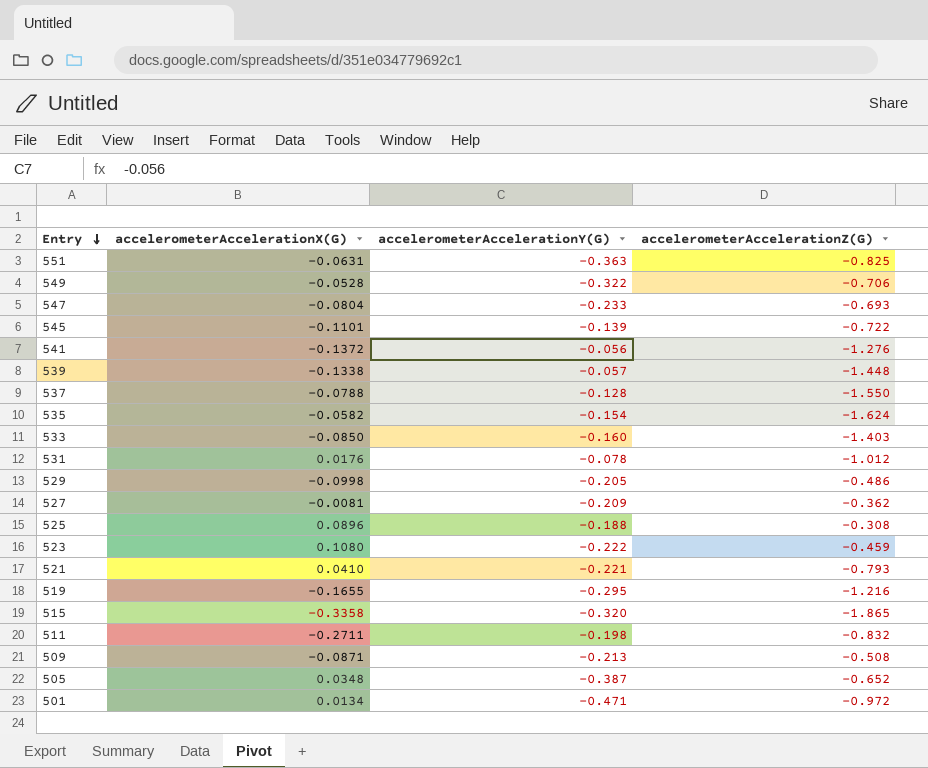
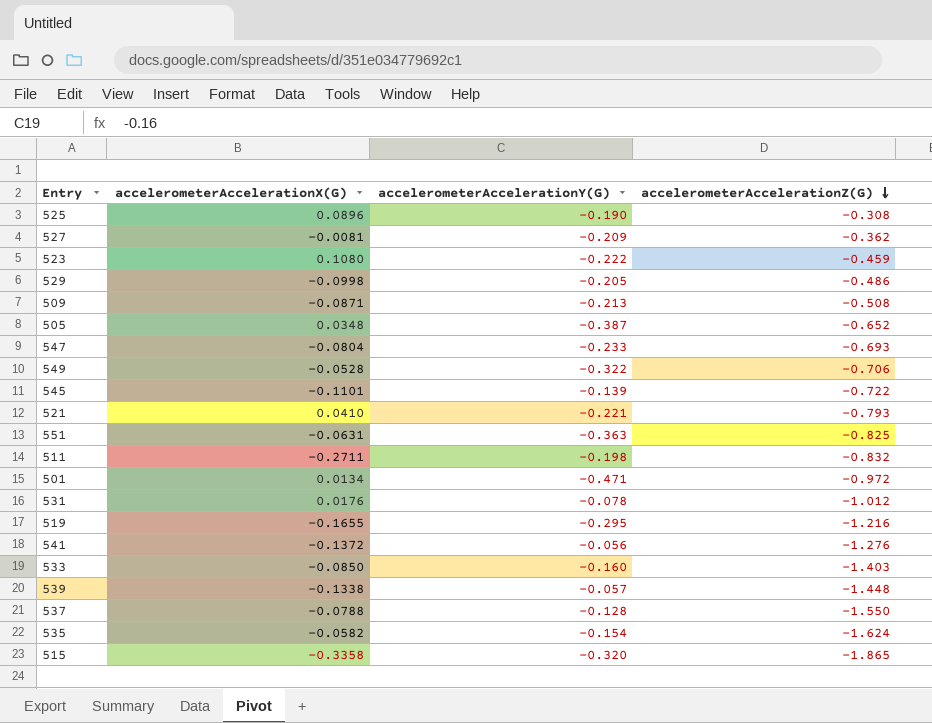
row order: Entry descending -> accelerometerAccelerationZ(G) descending
525 | accelerometerAccelerationY(G): -0.188 -> -0.190

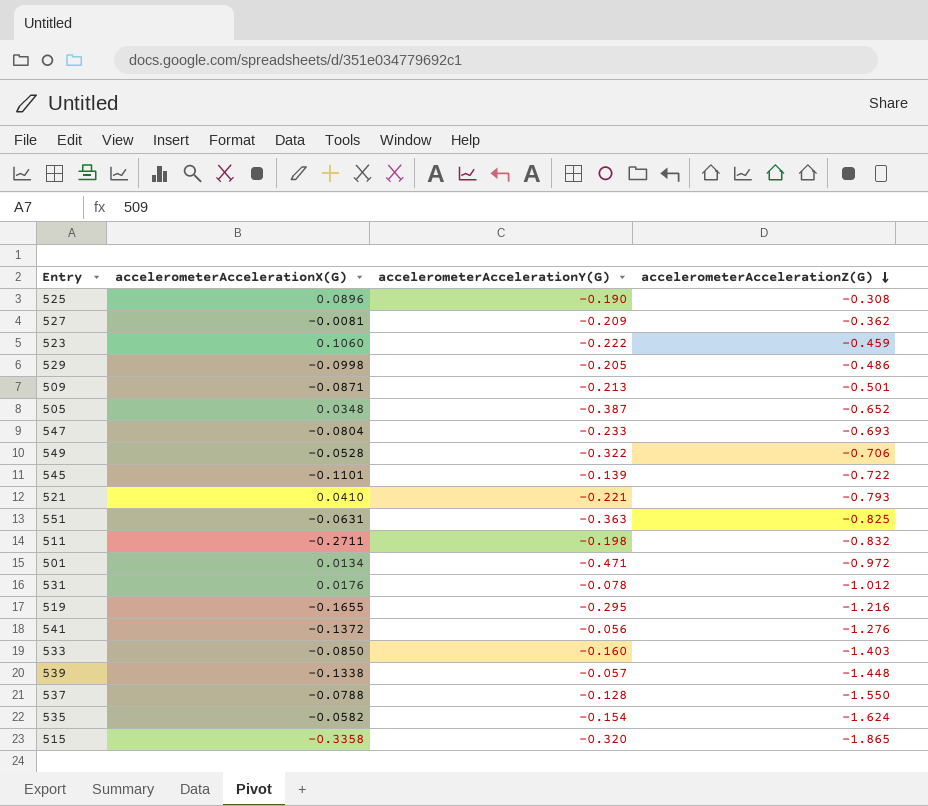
523 | accelerometerAccelerationX(G): 0.1080 -> 0.1060
509 | accelerometerAccelerationZ(G): -0.508 -> -0.501

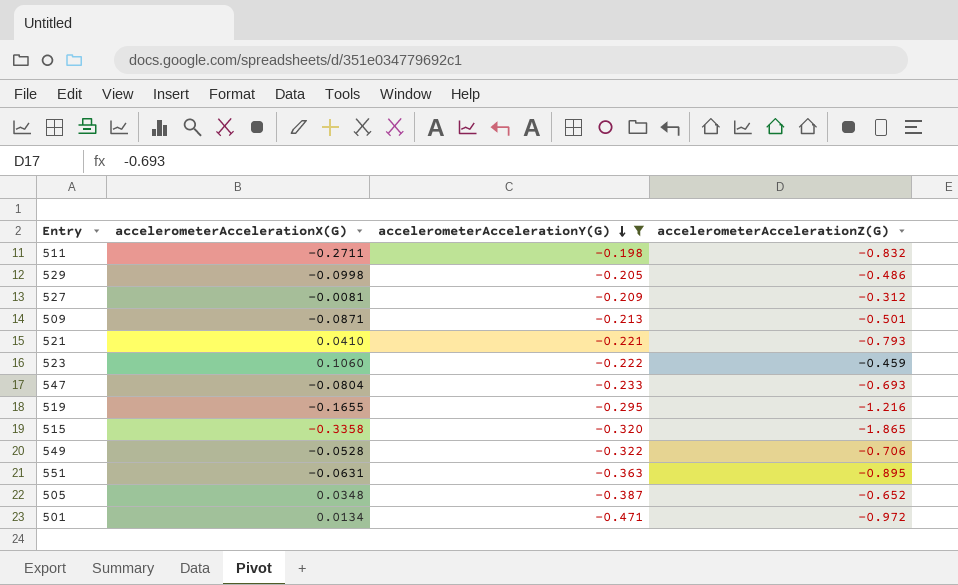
filter: none -> accelerometerAccelerationY(G) <= -0.198
row order: accelerometerAccelerationZ(G) descending -> accelerometerAccelerationY(G) descending
527 | accelerometerAccelerationZ(G): -0.362 -> -0.312
551 | accelerometerAccelerationZ(G): -0.825 -> -0.895

